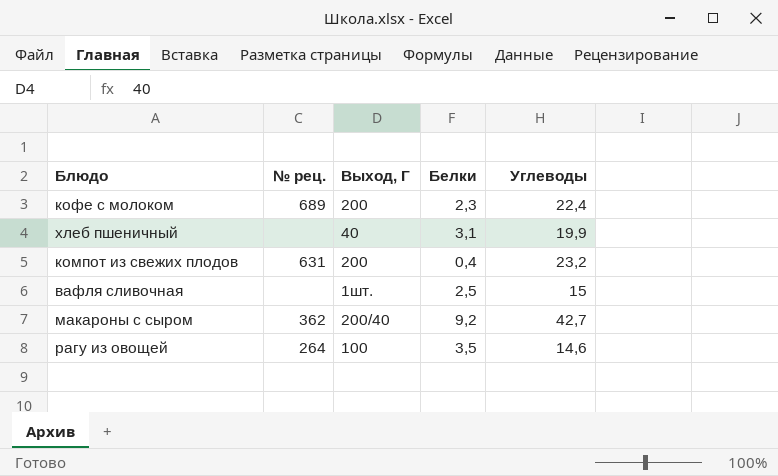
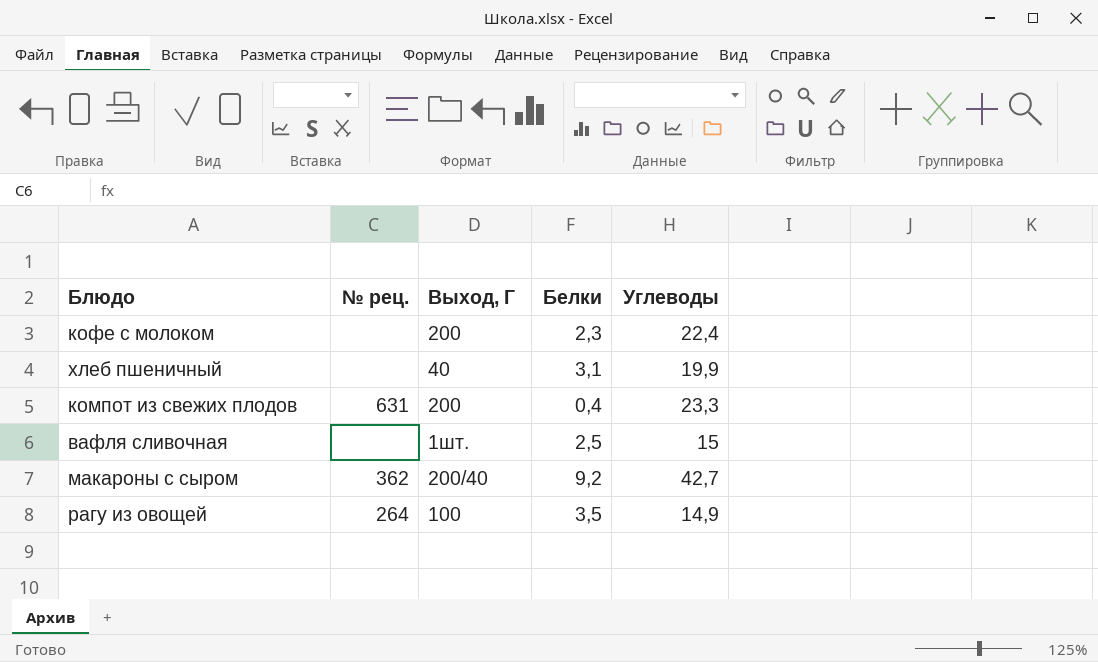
кофе с молоком | № рец.: 689 -> none
компот из свежих плодов | Углеводы: 23,2 -> 23,3
рагу из овощей | Углеводы: 14,6 -> 14,9

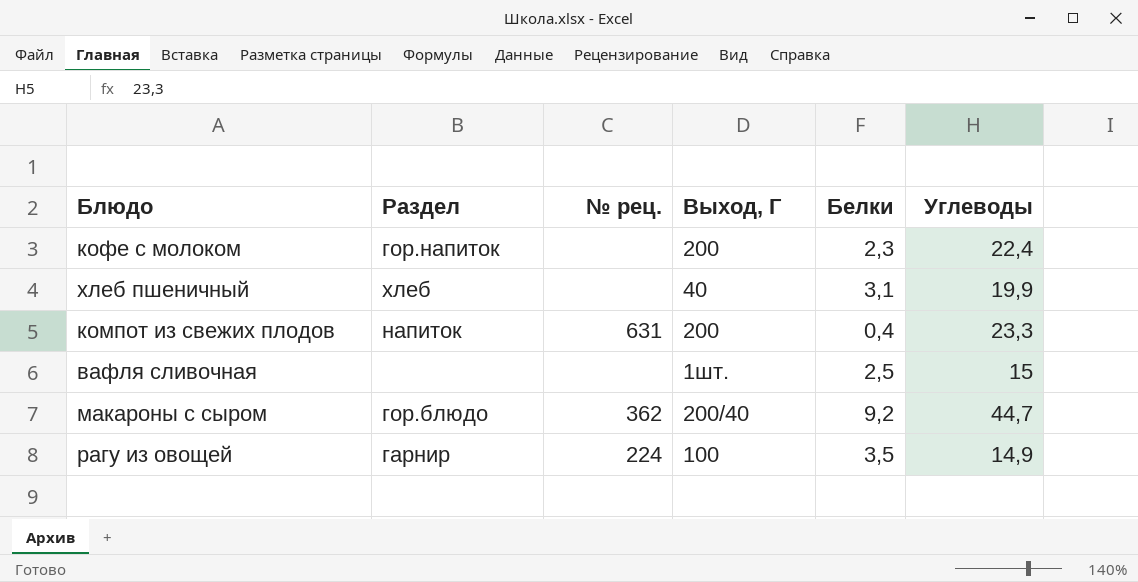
column Раздел | position: none -> 2
макароны с сыром | Углеводы: 42,7 -> 44,7
рагу из овощей | № рец.: 264 -> 224

